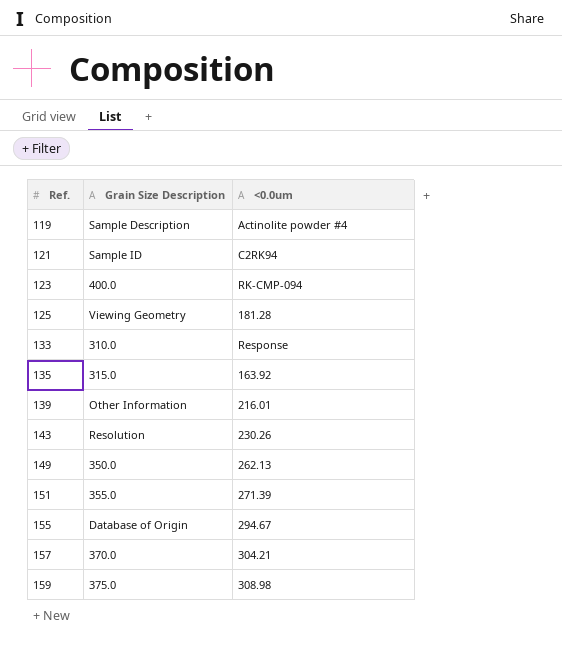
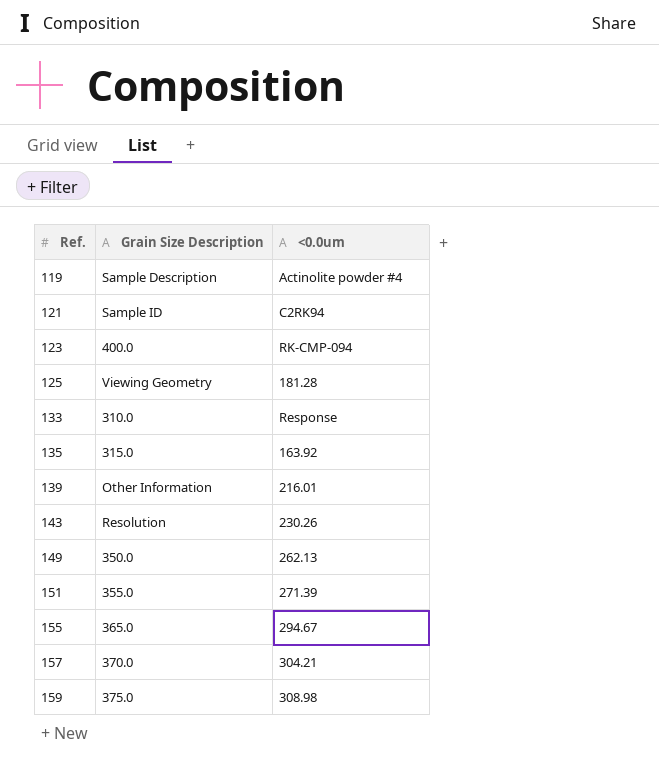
155 | Grain Size Description: Database of Origin -> 365.0

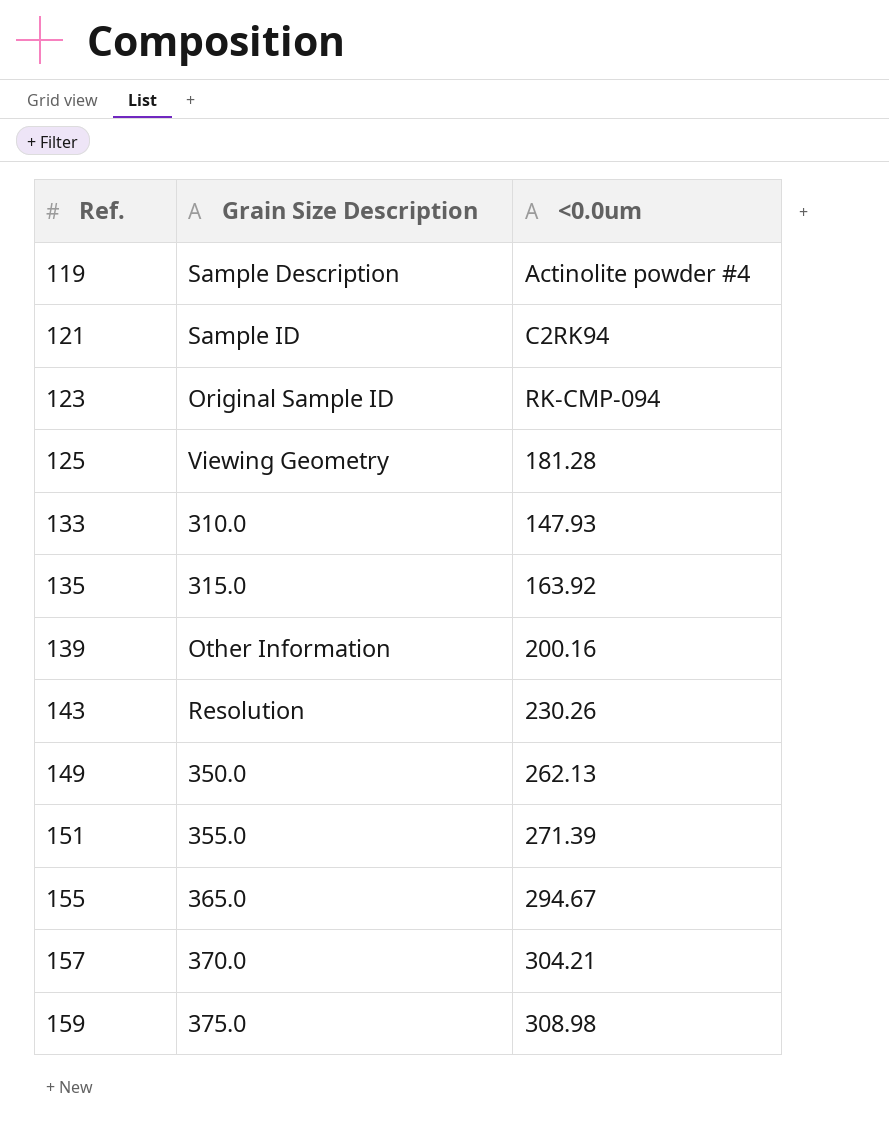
123 | Grain Size Description: 400.0 -> Original Sample ID
133 | <0.0um: Response -> 147.93
139 | <0.0um: 216.01 -> 200.16

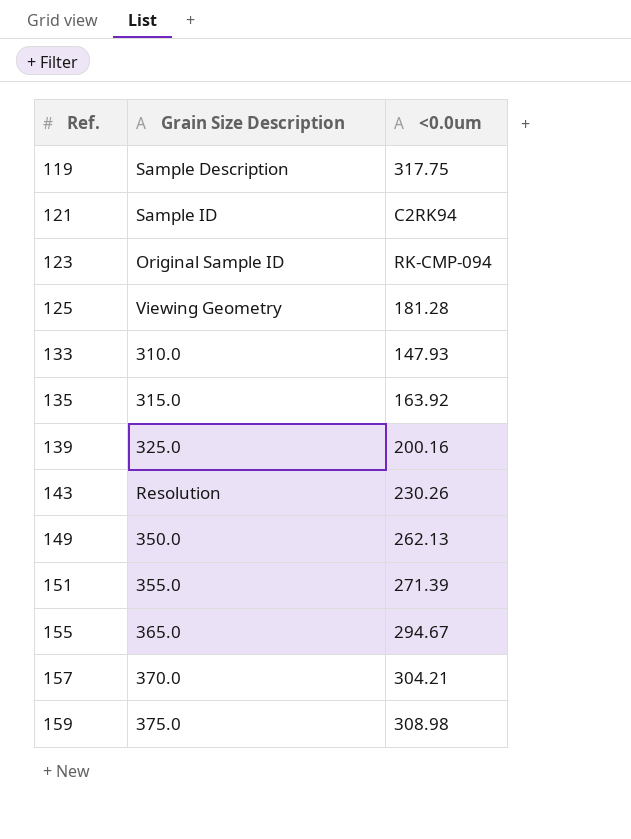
119 | <0.0um: Actinolite powder #4 -> 317.75
139 | Grain Size Description: Other Information -> 325.0

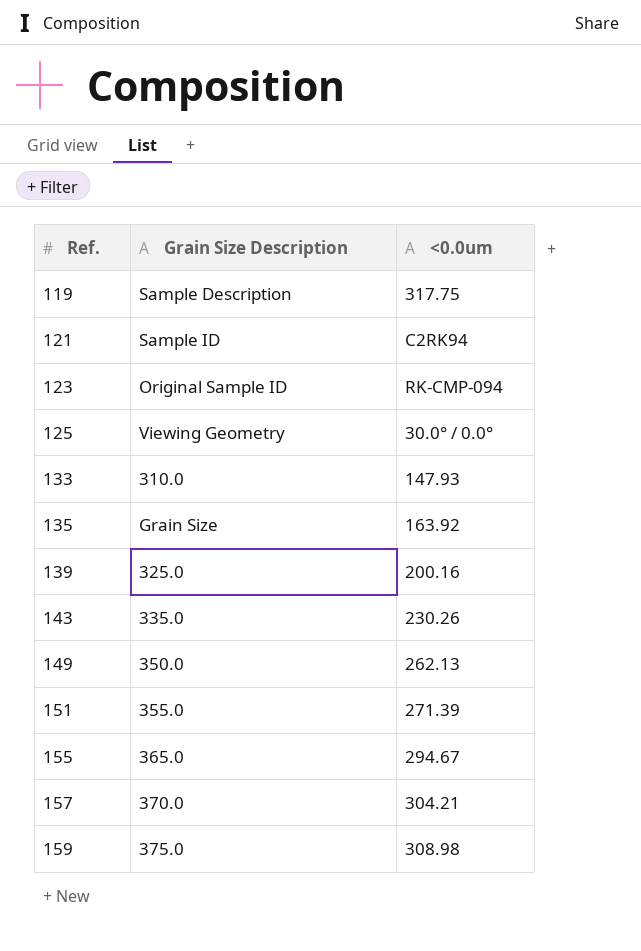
125 | <0.0um: 181.28 -> 30.0° / 0.0°
135 | Grain Size Description: 315.0 -> Grain Size
143 | Grain Size Description: Resolution -> 335.0

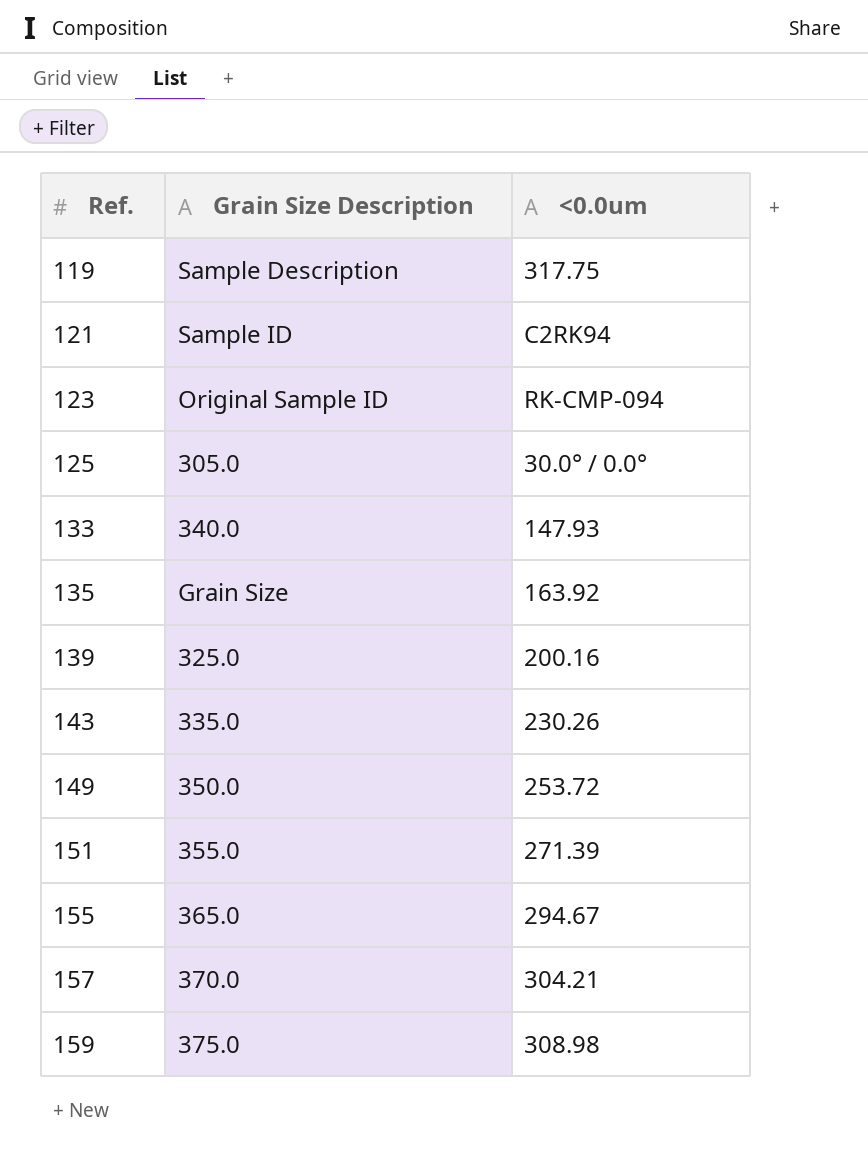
125 | Grain Size Description: Viewing Geometry -> 305.0
133 | Grain Size Description: 310.0 -> 340.0
149 | <0.0um: 262.13 -> 253.72

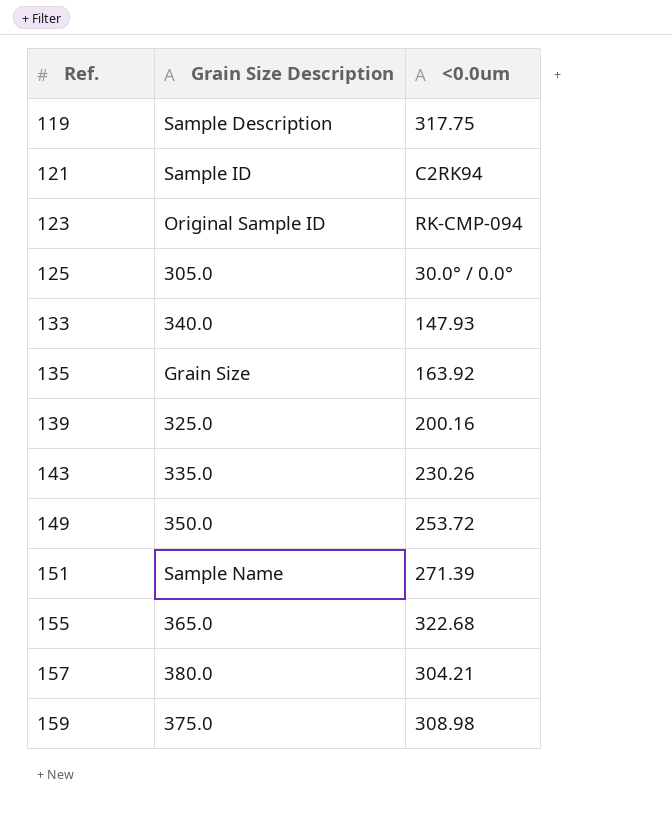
151 | Grain Size Description: 355.0 -> Sample Name
155 | <0.0um: 294.67 -> 322.68
157 | Grain Size Description: 370.0 -> 380.0

